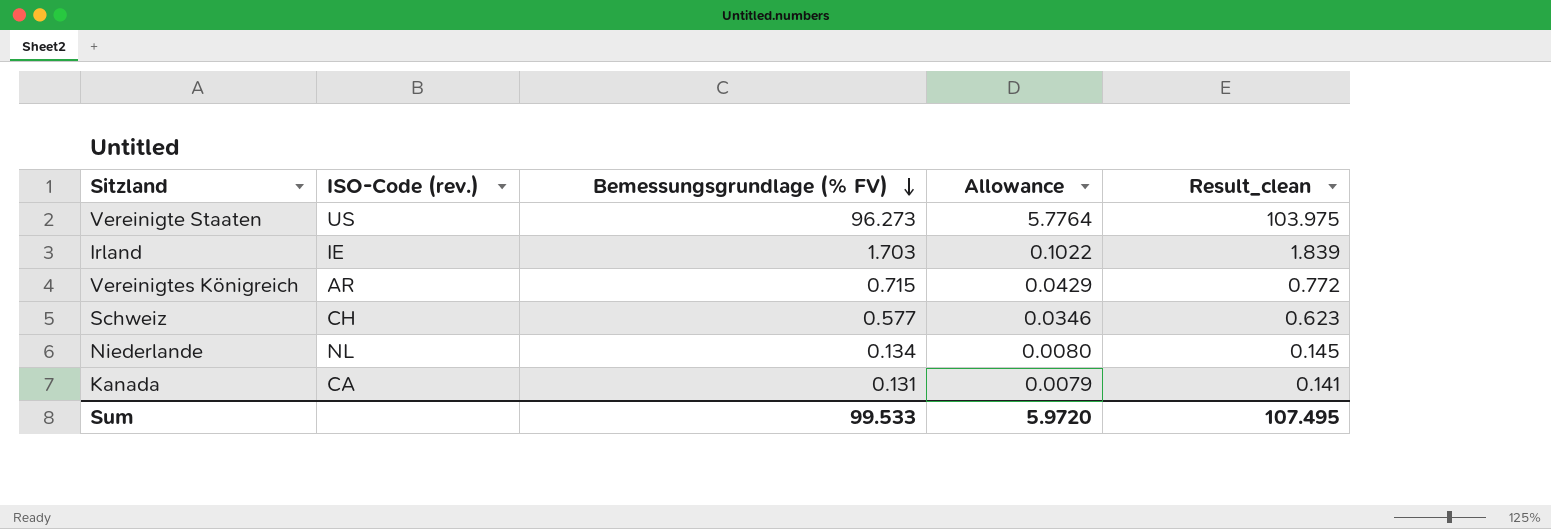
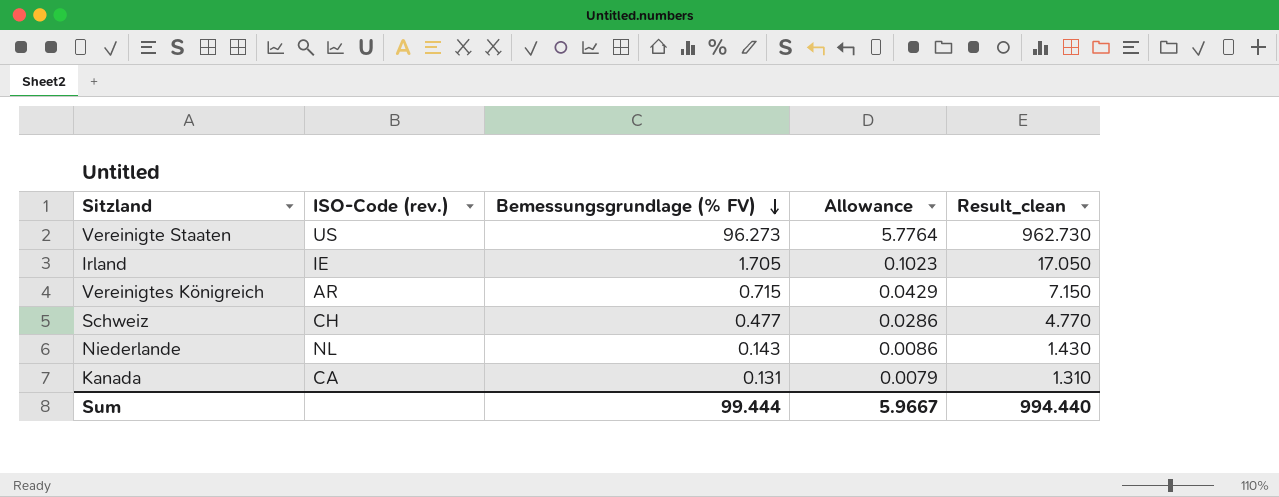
column Result_clean | formula: [Bemessungsgrundlage (% FV)] * 1.08 -> [Bemessungsgrundlage (% FV)] * 10
Irland | Bemessungsgrundlage (% FV): 1.703 -> 1.705
Irland | Allowance: 0.1022 -> 0.1023
Schweiz | Bemessungsgrundlage (% FV): 0.577 -> 0.477
Schweiz | Allowance: 0.0346 -> 0.0286
Niederlande | Bemessungsgrundlage (% FV): 0.134 -> 0.143
Niederlande | Allowance: 0.0080 -> 0.0086
Sum | Bemessungsgrundlage (% FV): 99.533 -> 99.444
Sum | Allowance: 5.9720 -> 5.9667
Sum | Result_clean: 107.495 -> 994.440

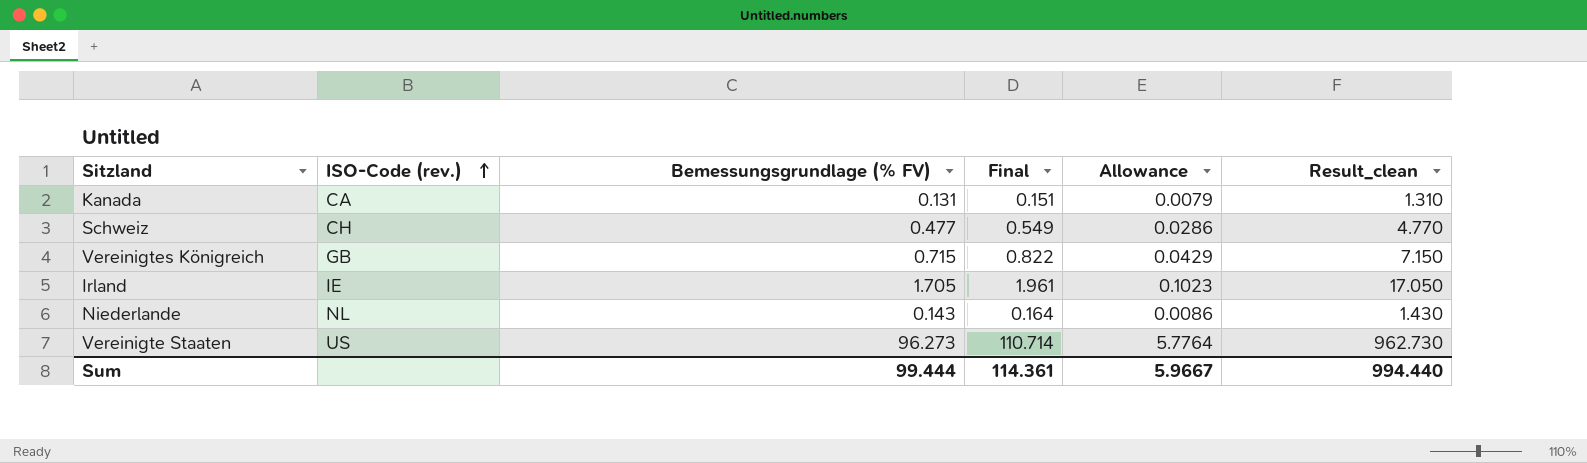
row order: Bemessungsgrundlage (% FV) descending -> ISO-Code (rev.) ascending
column Final | formula: none -> [Bemessungsgrundlage (% FV)] * 1.15
Vereinigtes Königreich | ISO-Code (rev.): AR -> GB

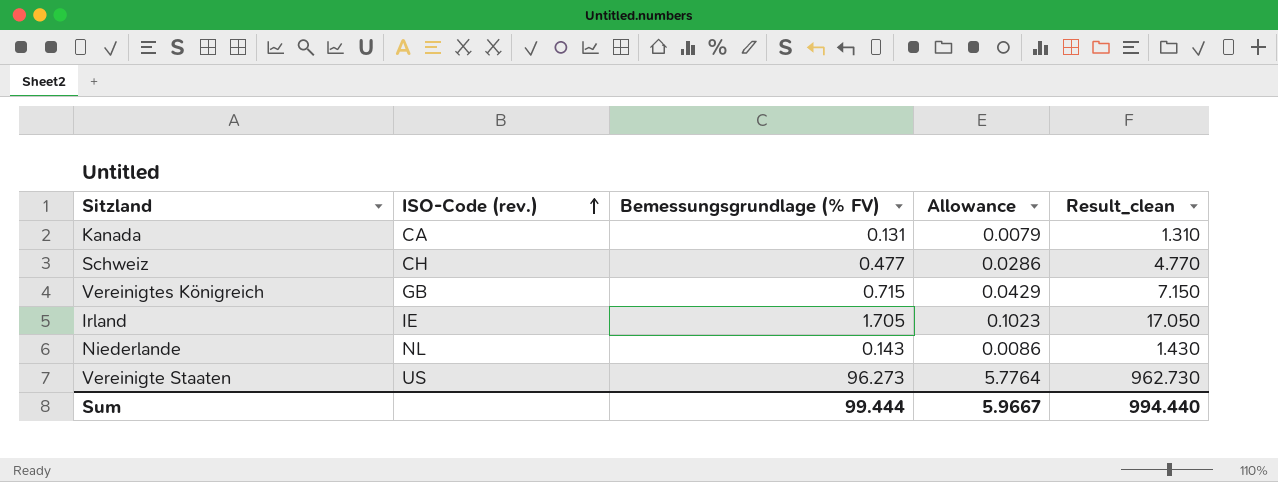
column Final | formula: [Bemessungsgrundlage (% FV)] * 1.15 -> none

